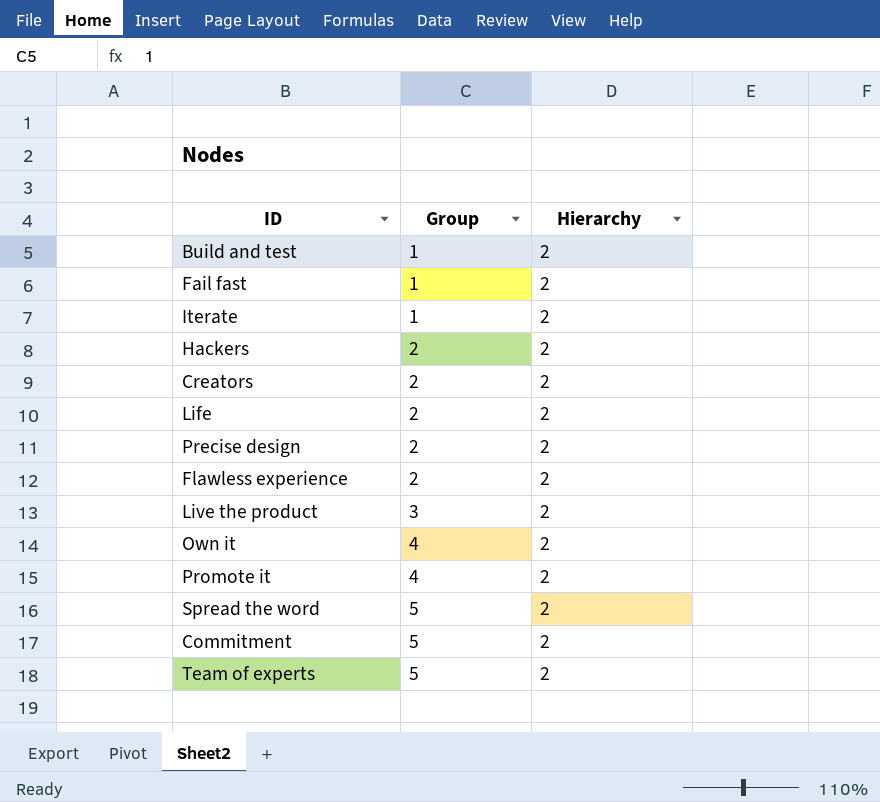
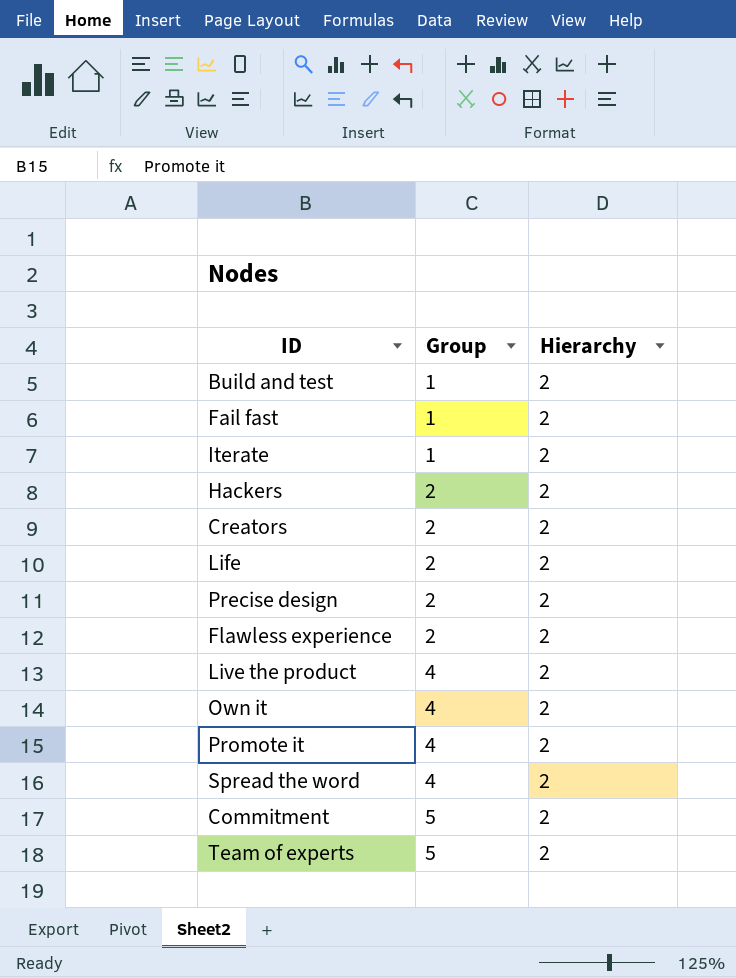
Live the product | Group: 3 -> 4
Spread the word | Group: 5 -> 4

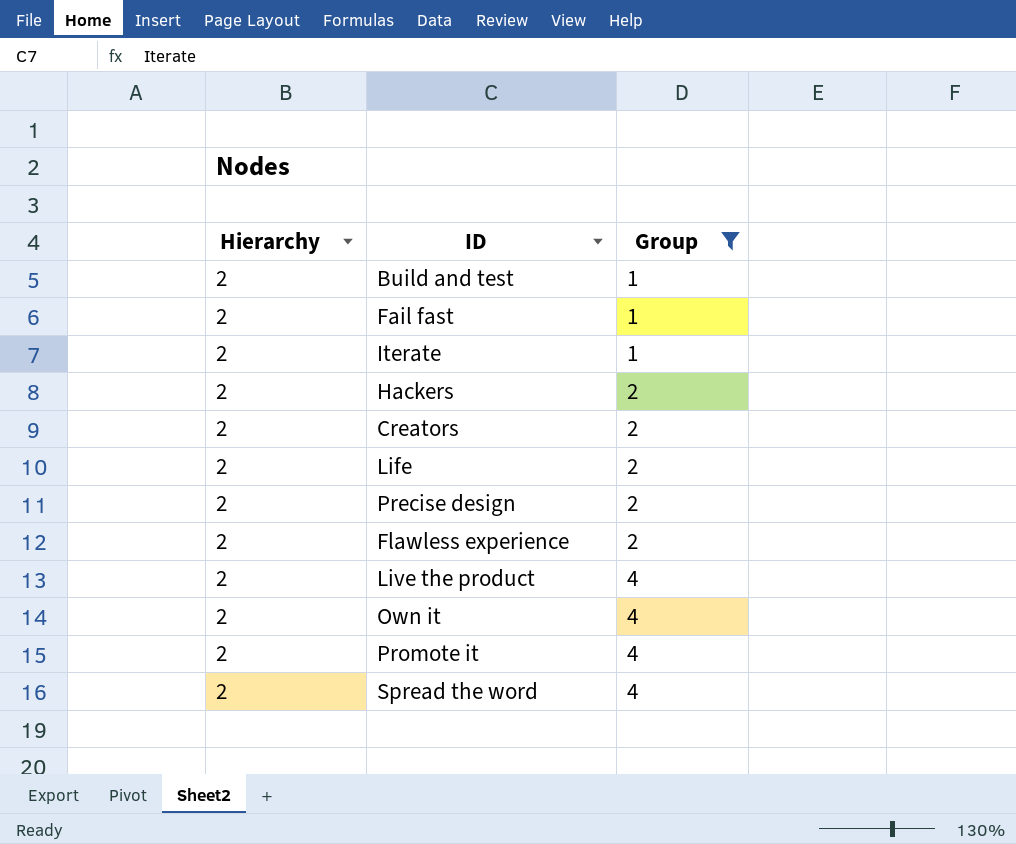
filter: none -> Group != 5
column Hierarchy | position: 3 -> 1

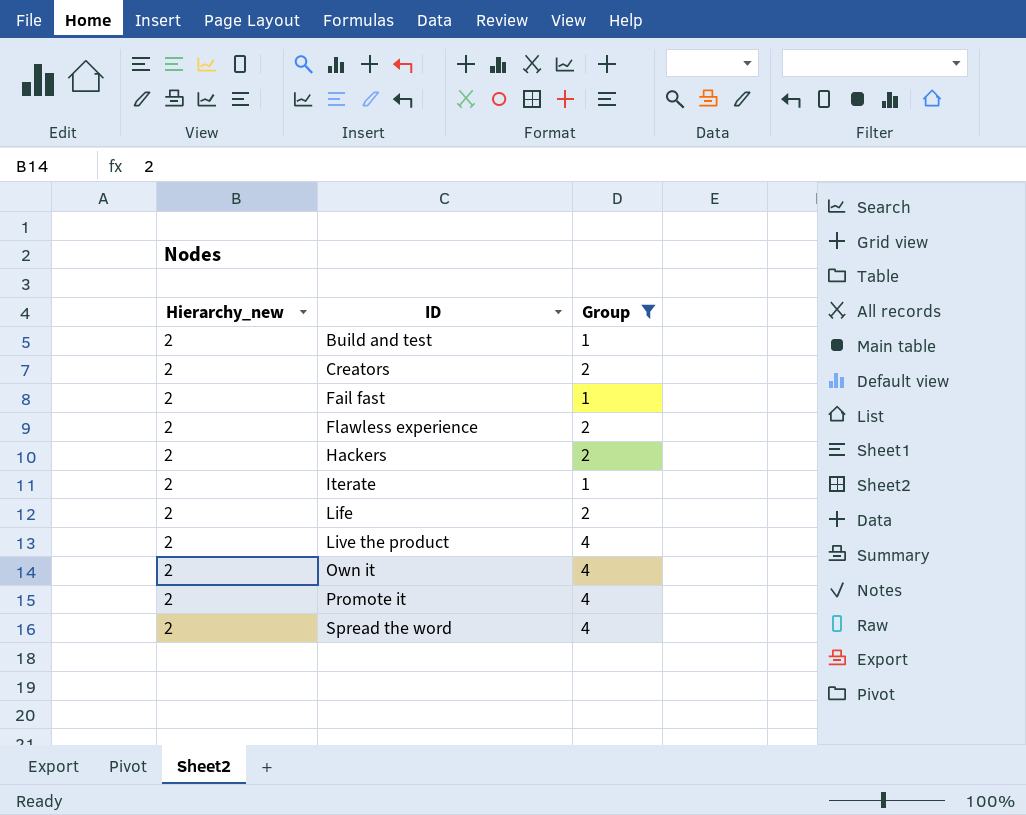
row order: Group ascending -> ID ascending
column name: Hierarchy -> Hierarchy_new
row Precise design: 2 | 2 -> none

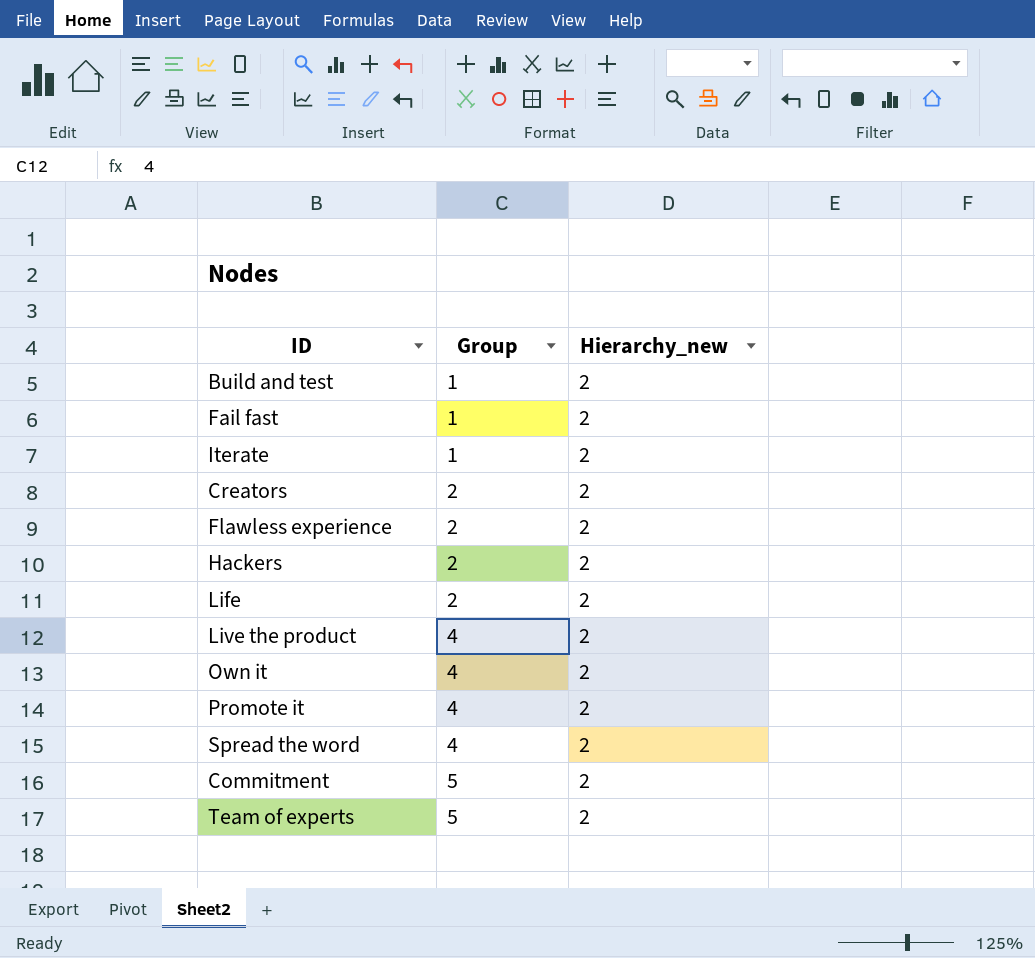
filter: Group != 5 -> none
row order: ID ascending -> Group ascending
column Hierarchy_new | position: 1 -> 3

